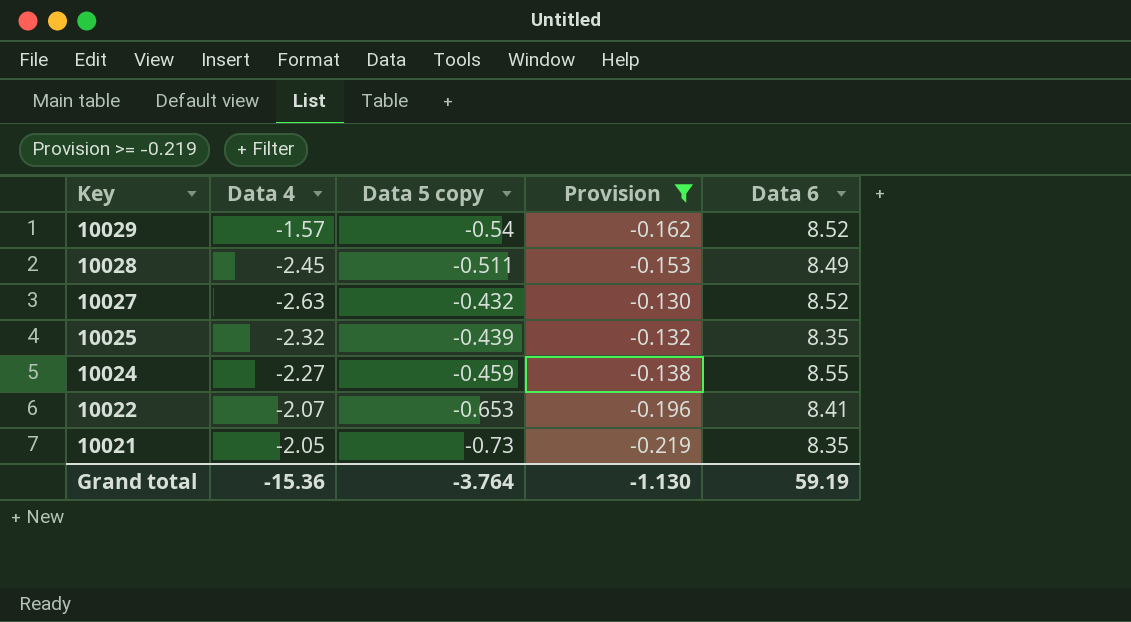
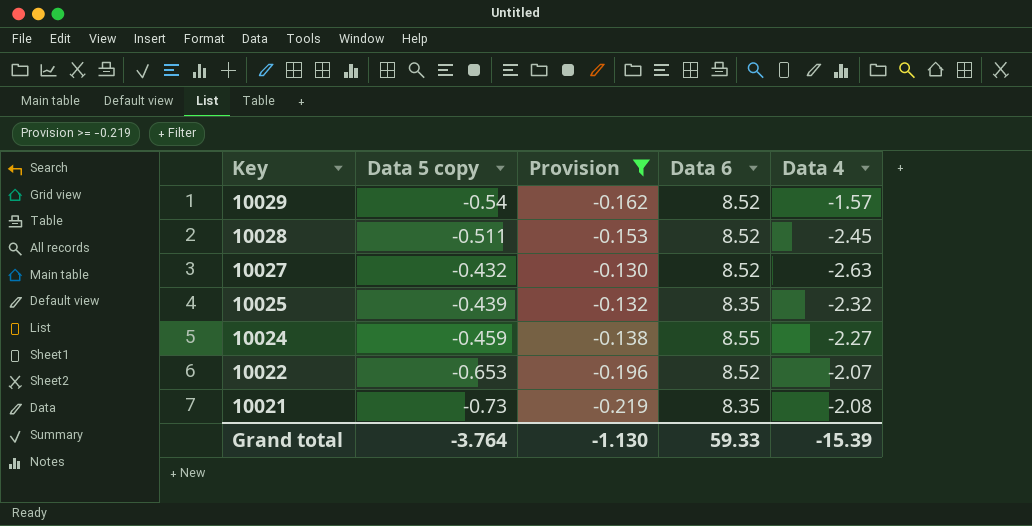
column Data 4 | position: 2 -> 5
10028 | Data 6: 8.49 -> 8.52
10022 | Data 6: 8.41 -> 8.52
10021 | Data 4: -2.05 -> -2.08
Grand total | Data 6: 59.19 -> 59.33
Grand total | Data 4: -15.36 -> -15.39

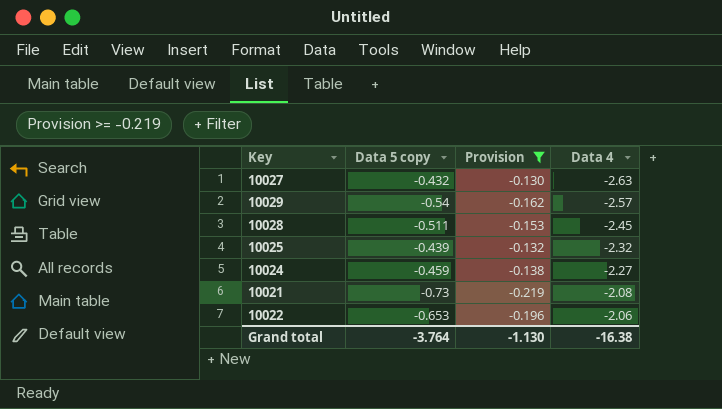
row order: Key descending -> Data 4 ascending
column Data 6 | position: 4 -> none
10029 | Data 4: -1.57 -> -2.57
10022 | Data 4: -2.07 -> -2.06
Grand total | Data 4: -15.39 -> -16.38

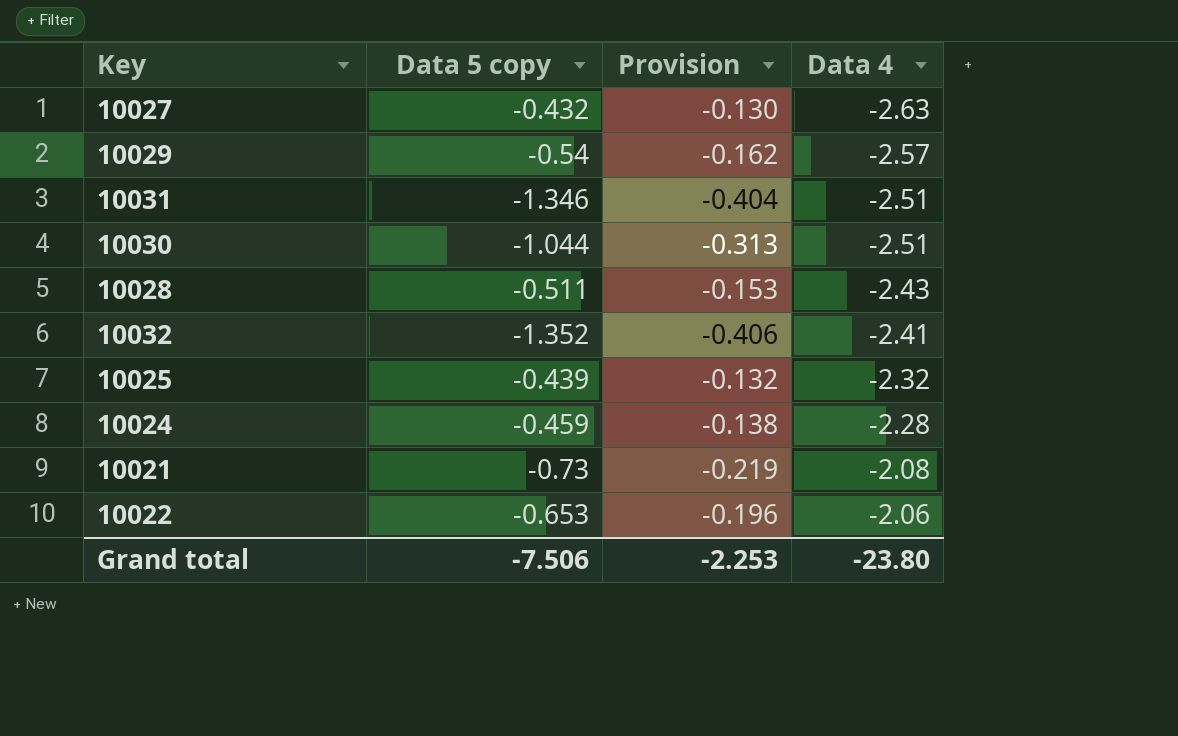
filter: Provision >= -0.219 -> none
10028 | Data 4: -2.45 -> -2.43
10024 | Data 4: -2.27 -> -2.28
Grand total | Data 5 copy: -3.764 -> -7.506
Grand total | Provision: -1.130 -> -2.253
Grand total | Data 4: -16.38 -> -23.80

